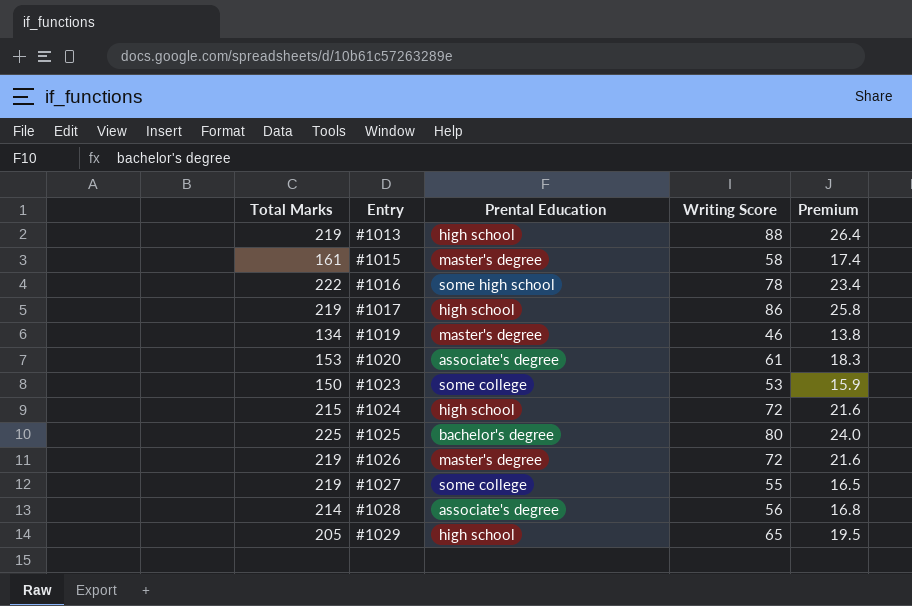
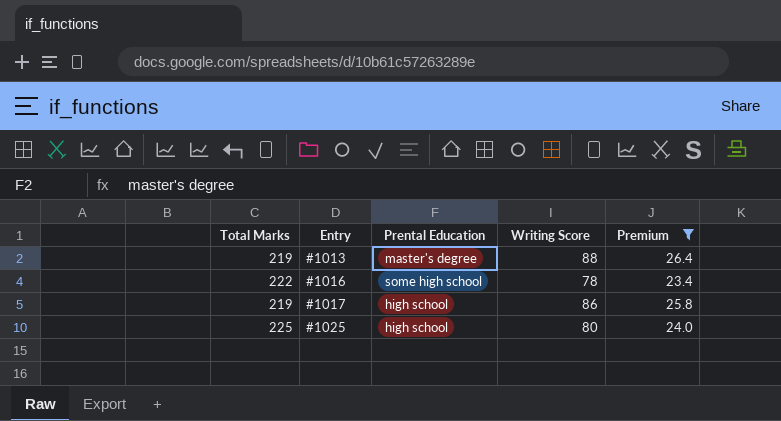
filter: none -> Premium >= 23.4
#1013 | Prental Education: high school -> master's degree
#1025 | Prental Education: bachelor's degree -> high school

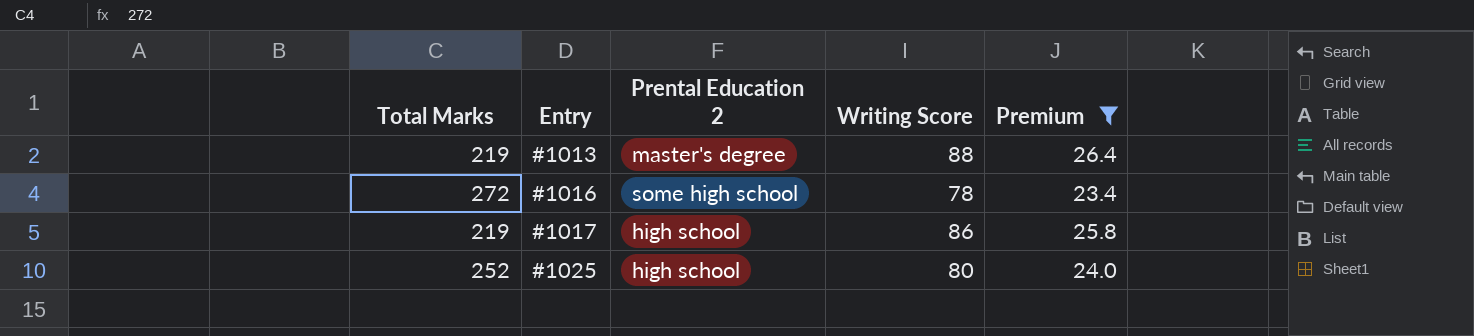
column name: Prental Education -> Prental Education 2
#1016 | Total Marks: 222 -> 272
#1025 | Total Marks: 225 -> 252

